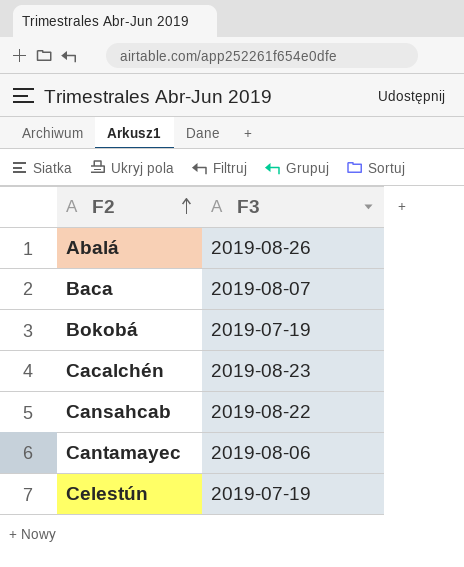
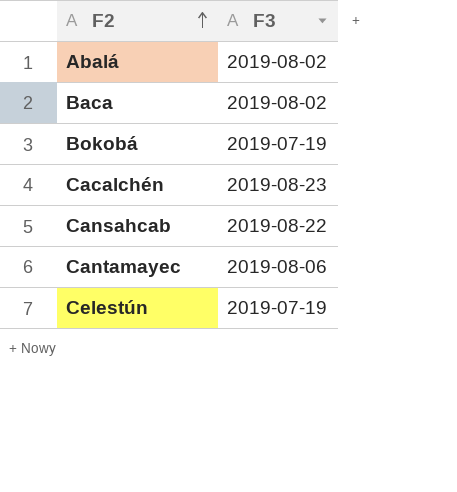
Abalá | F3: 2019-08-26 -> 2019-08-02
Baca | F3: 2019-08-07 -> 2019-08-02

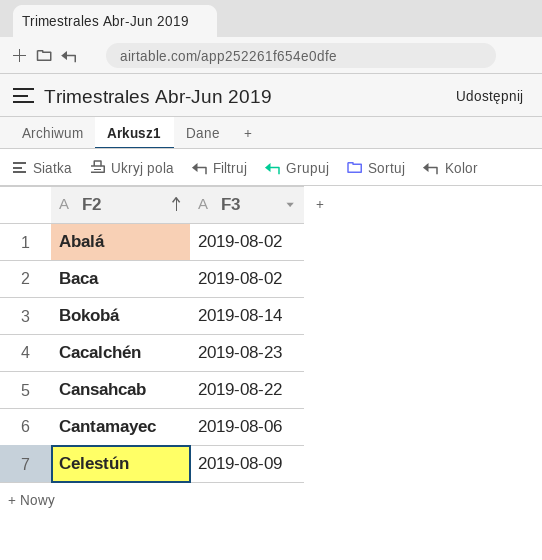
Bokobá | F3: 2019-07-19 -> 2019-08-14
Celestún | F3: 2019-07-19 -> 2019-08-09

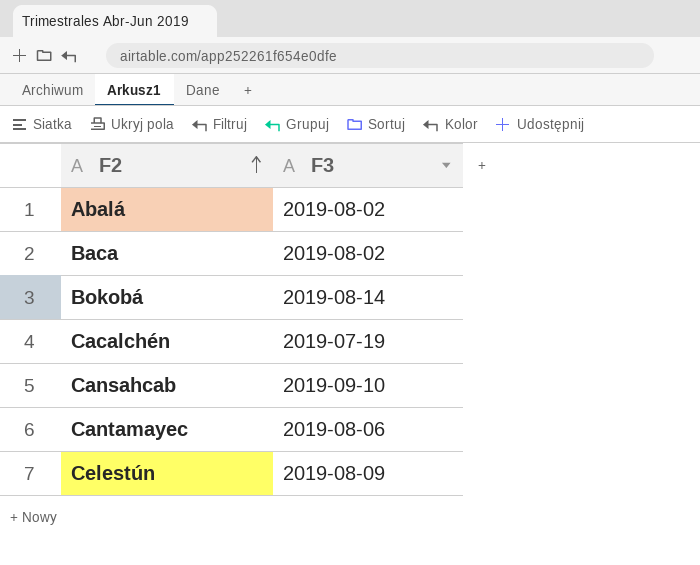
Cacalchén | F3: 2019-08-23 -> 2019-07-19
Cansahcab | F3: 2019-08-22 -> 2019-09-10

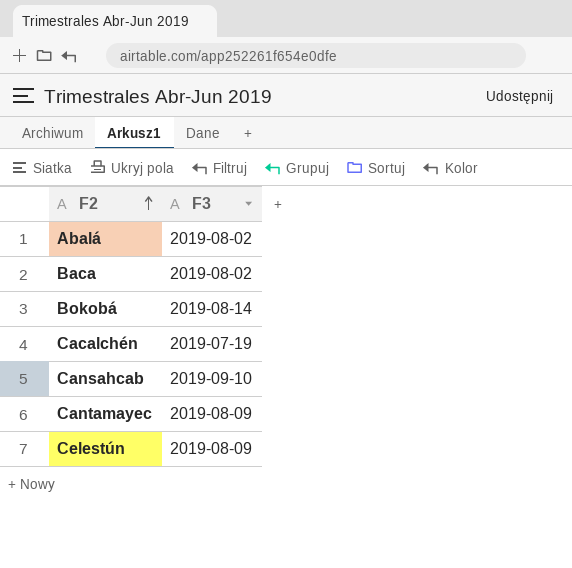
Cantamayec | F3: 2019-08-06 -> 2019-08-09

